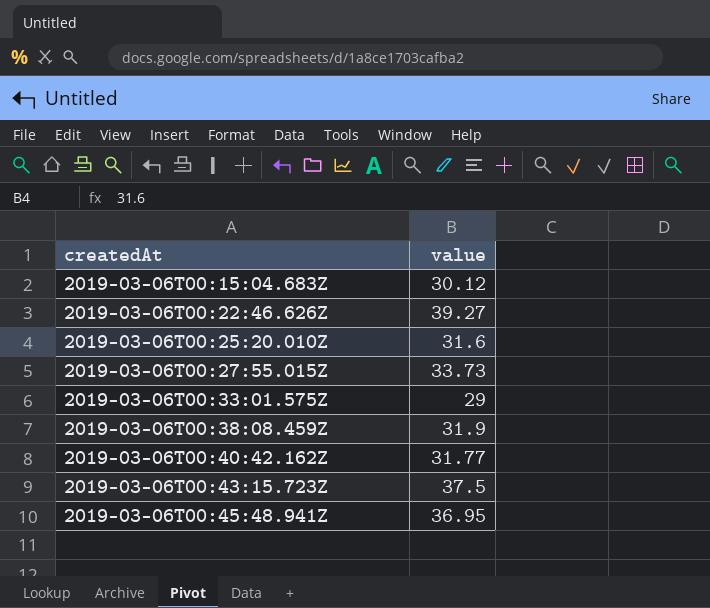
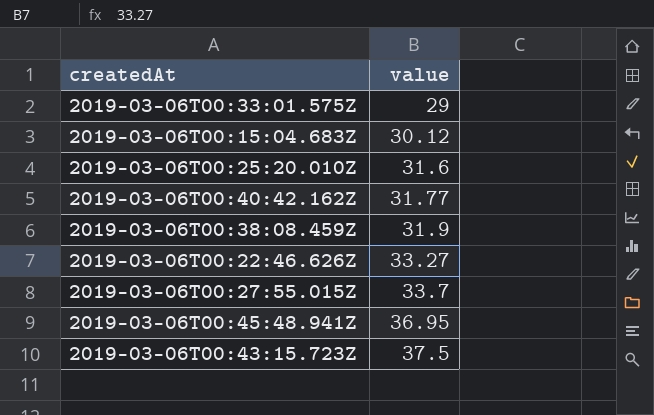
row order: createdAt ascending -> value ascending
2019-03-06T00:22:46.626Z | value: 39.27 -> 33.27
2019-03-06T00:27:55.015Z | value: 33.73 -> 33.7

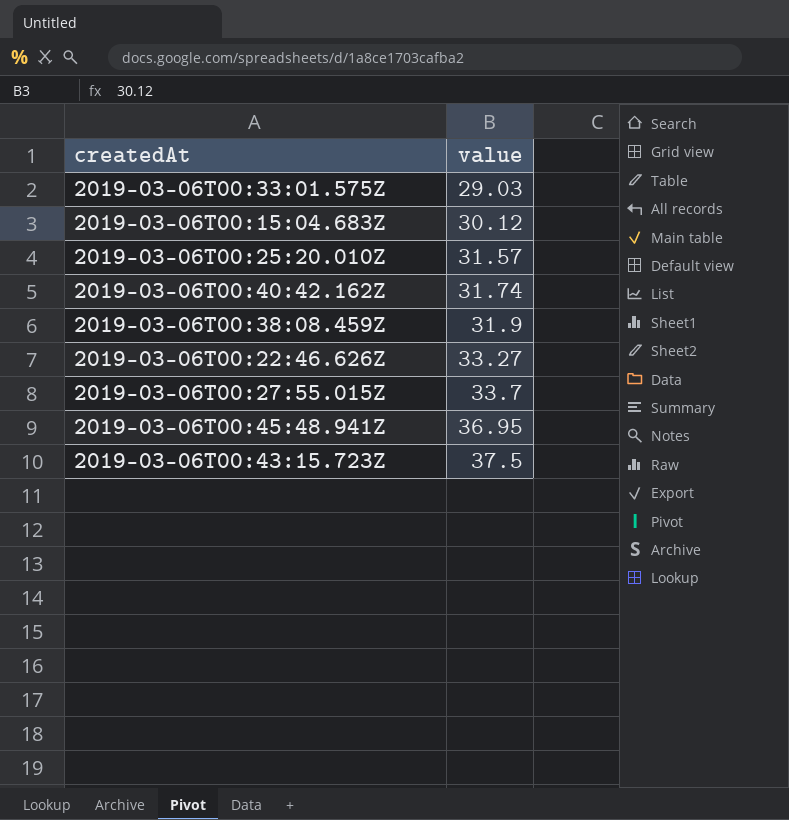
2019-03-06T00:33:01.575Z | value: 29 -> 29.03
2019-03-06T00:25:20.010Z | value: 31.6 -> 31.57
2019-03-06T00:40:42.162Z | value: 31.77 -> 31.74

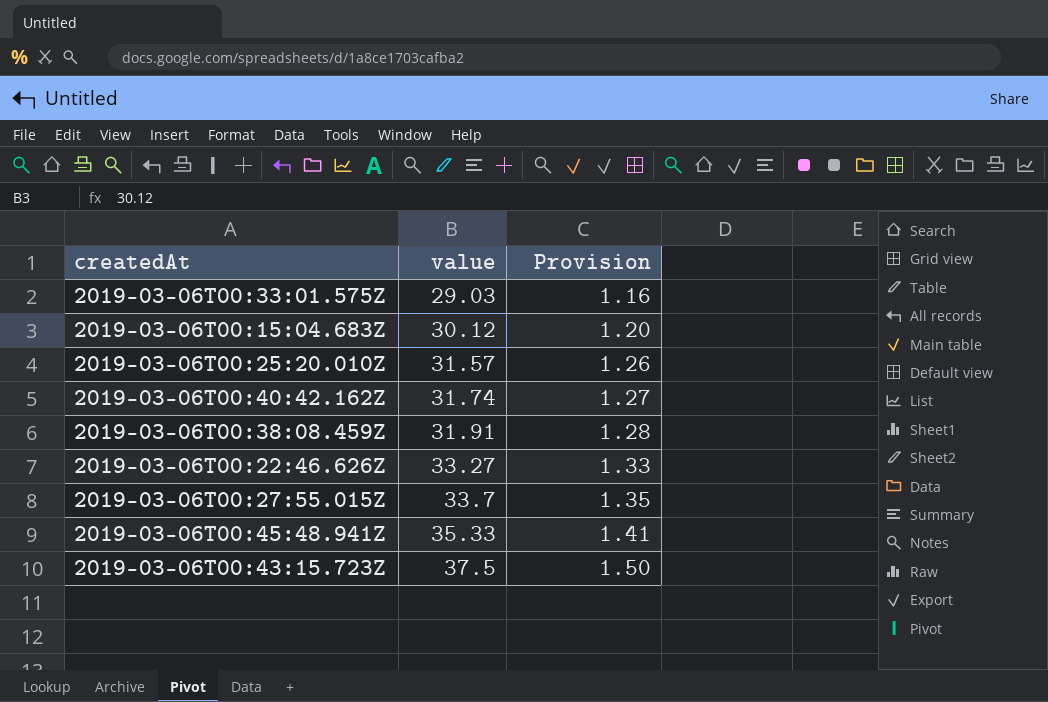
column Provision | formula: none -> [value] * 0.04
2019-03-06T00:38:08.459Z | value: 31.9 -> 31.91
2019-03-06T00:45:48.941Z | value: 36.95 -> 35.33

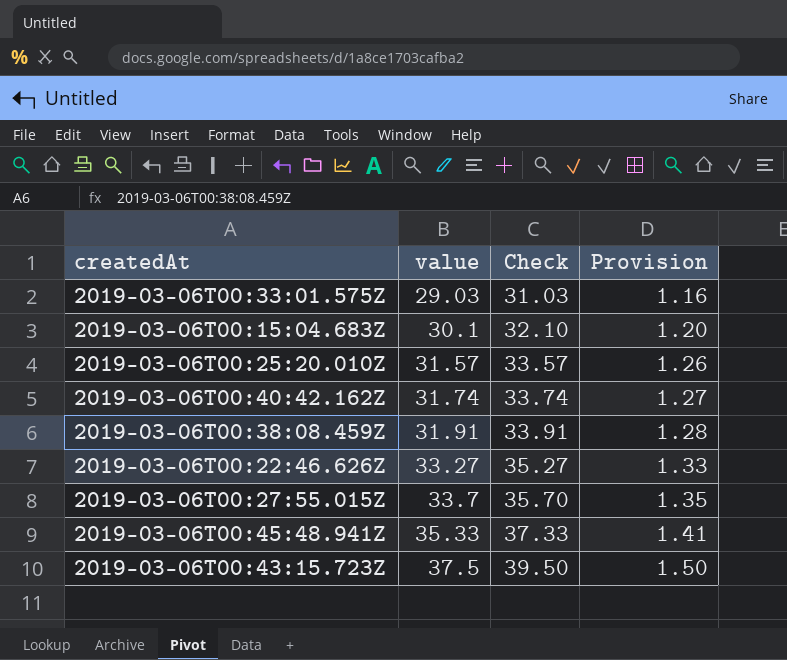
column Check | formula: none -> [value] + 2
2019-03-06T00:15:04.683Z | value: 30.12 -> 30.1

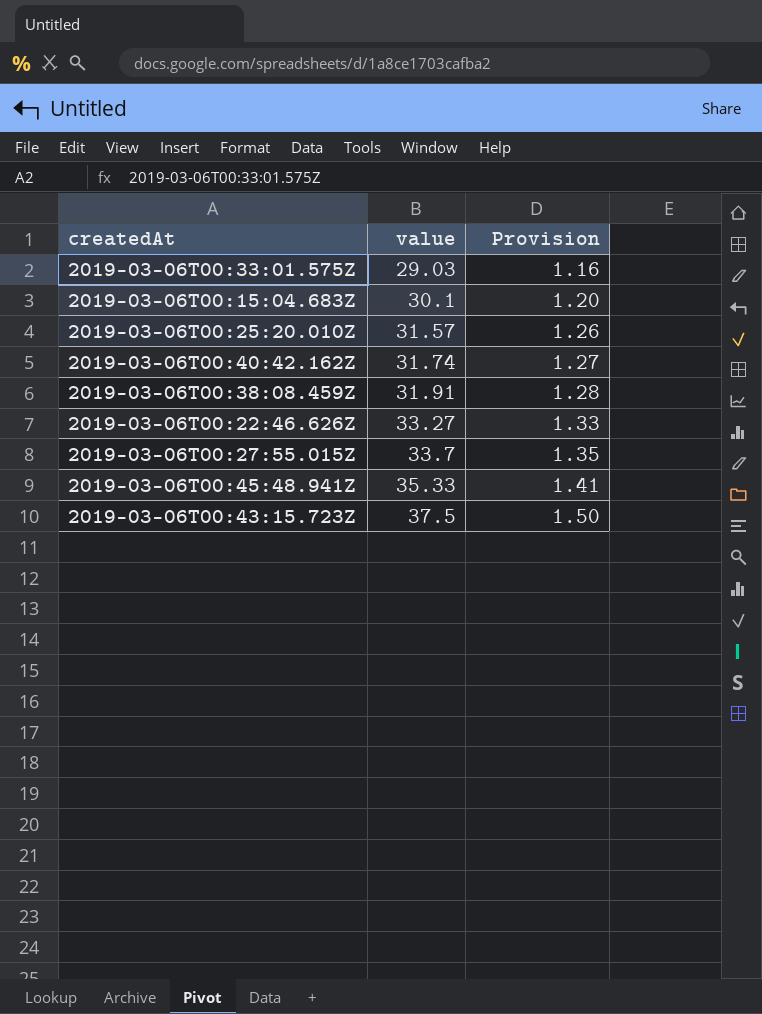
column Check | formula: [value] + 2 -> none

